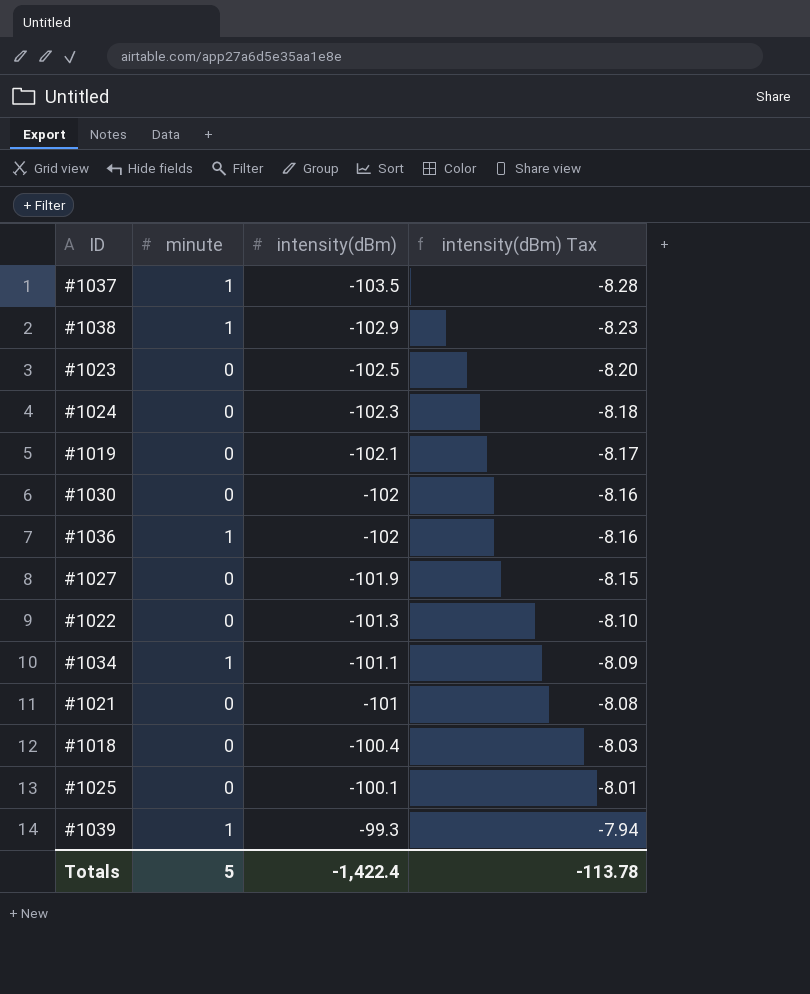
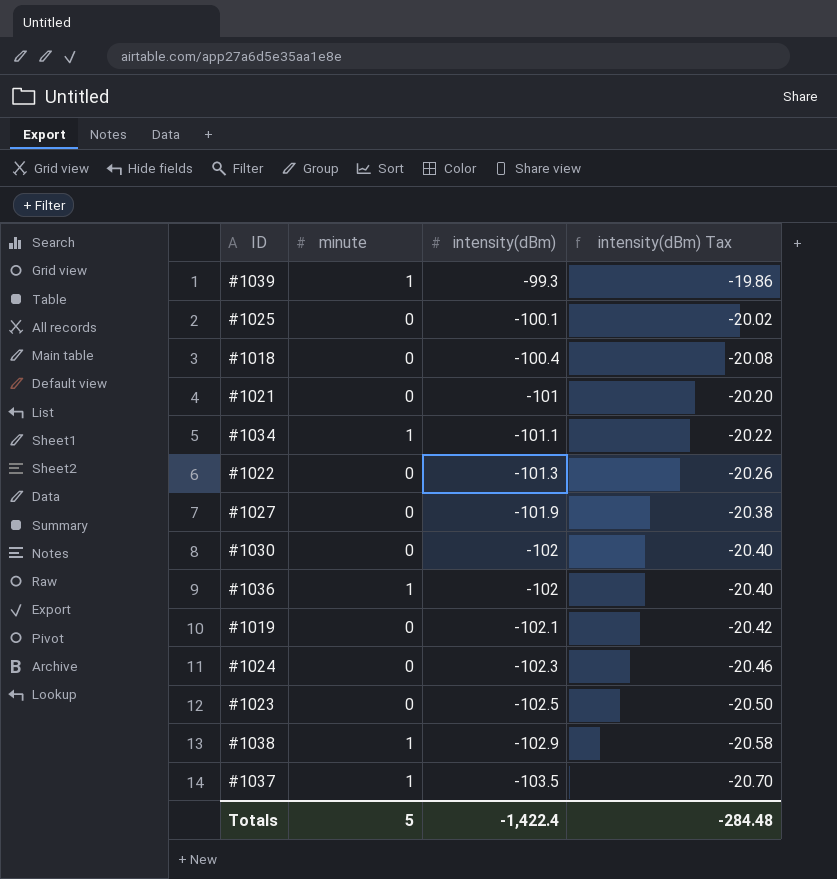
row order: intensity(dBm) ascending -> intensity(dBm) descending
column intensity(dBm) Tax | formula: [intensity(dBm)] * 0.08 -> [intensity(dBm)] * 0.2
Totals | intensity(dBm) Tax: -113.78 -> -284.48

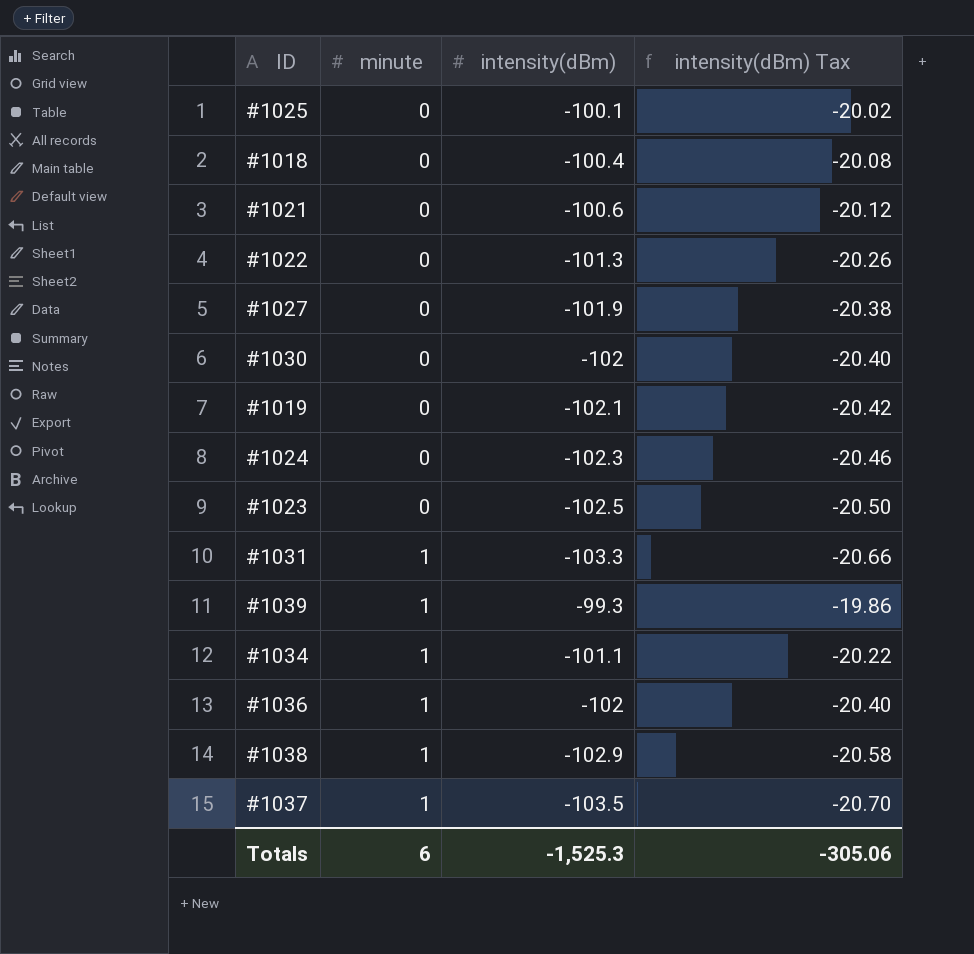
row order: intensity(dBm) descending -> minute ascending
#1021 | intensity(dBm): -101 -> -100.6
#1021 | intensity(dBm) Tax: -20.20 -> -20.12
row #1031: none -> 1 | -103.3 | -20.66
Totals | minute: 5 -> 6
Totals | intensity(dBm): -1,422.4 -> -1,525.3
Totals | intensity(dBm) Tax: -284.48 -> -305.06

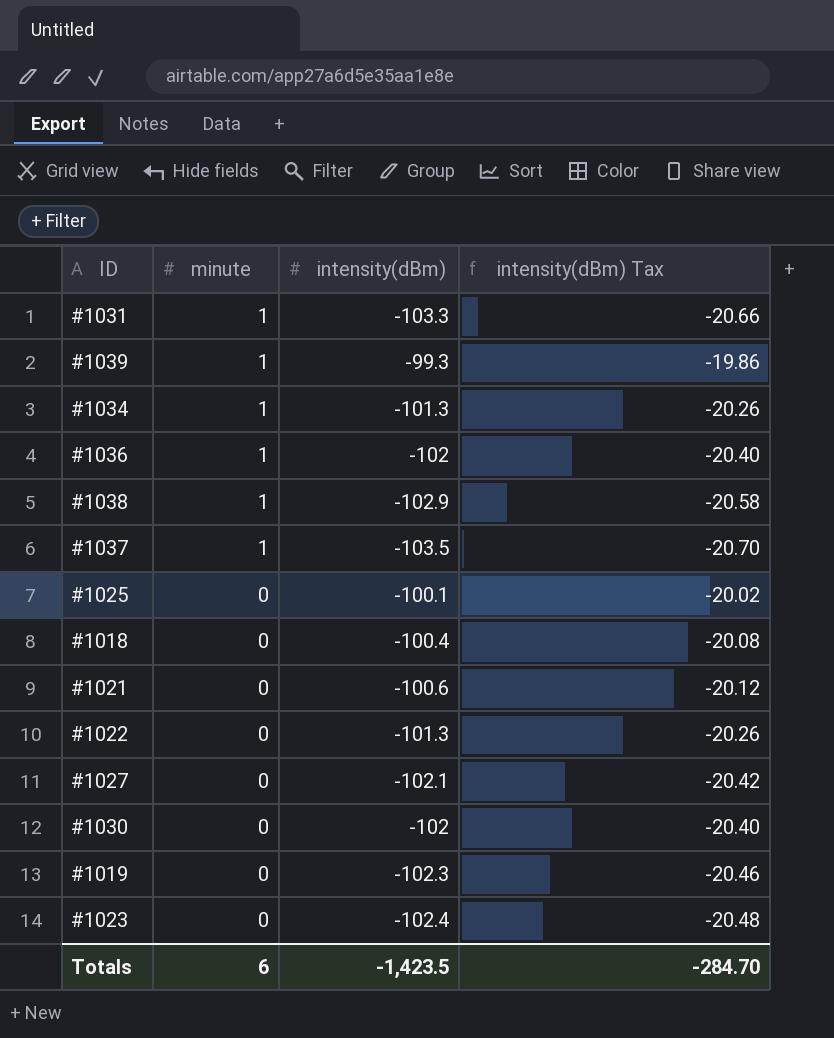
row order: minute ascending -> minute descending
row #1024: 0 | -102.3 | -20.46 -> none
#1034 | intensity(dBm): -101.1 -> -101.3
#1034 | intensity(dBm) Tax: -20.22 -> -20.26
#1027 | intensity(dBm): -101.9 -> -102.1
#1027 | intensity(dBm) Tax: -20.38 -> -20.42
#1019 | intensity(dBm): -102.1 -> -102.3
#1019 | intensity(dBm) Tax: -20.42 -> -20.46
#1023 | intensity(dBm): -102.5 -> -102.4
#1023 | intensity(dBm) Tax: -20.50 -> -20.48
Totals | intensity(dBm): -1,525.3 -> -1,423.5
Totals | intensity(dBm) Tax: -305.06 -> -284.70

